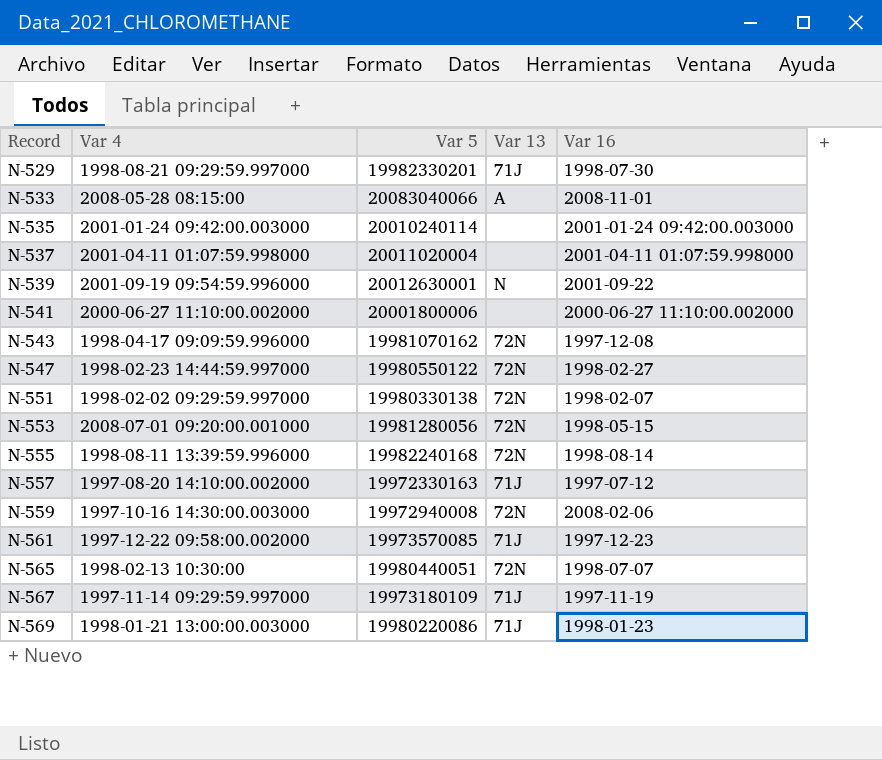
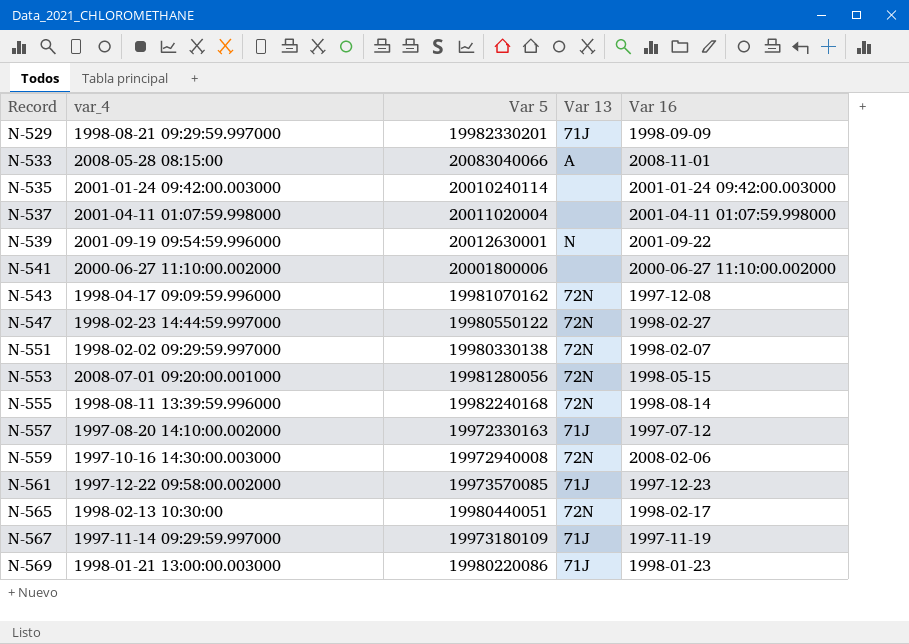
column name: Var 4 -> var_4
N-529 | Var 16: 1998-07-30 -> 1998-09-09
N-565 | Var 16: 1998-07-07 -> 1998-02-17

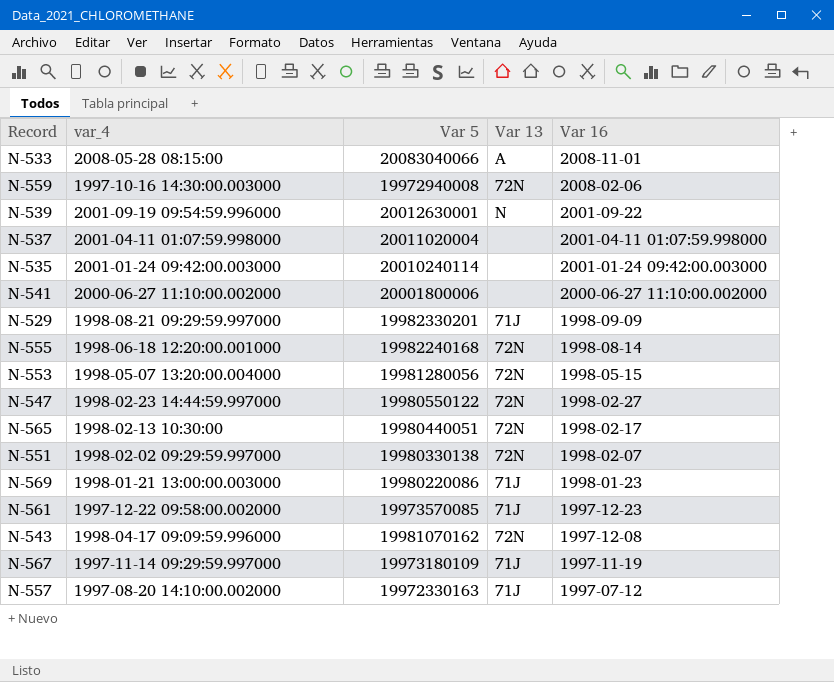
row order: Record ascending -> Var 16 descending
N-555 | var_4: 1998-08-11 13:39:59.996000 -> 1998-06-18 12:20:00.001000
N-553 | var_4: 2008-07-01 09:20:00.001000 -> 1998-05-07 13:20:00.004000

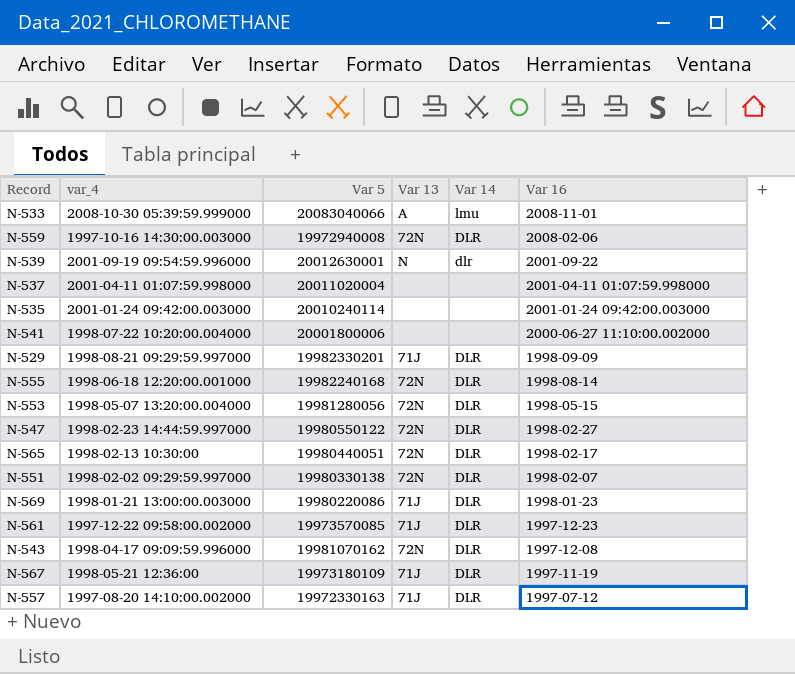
column Var 14 | position: none -> 5
N-533 | var_4: 2008-05-28 08:15:00 -> 2008-10-30 05:39:59.999000
N-541 | var_4: 2000-06-27 11:10:00.002000 -> 1998-07-22 10:20:00.004000
N-567 | var_4: 1997-11-14 09:29:59.997000 -> 1998-05-21 12:36:00

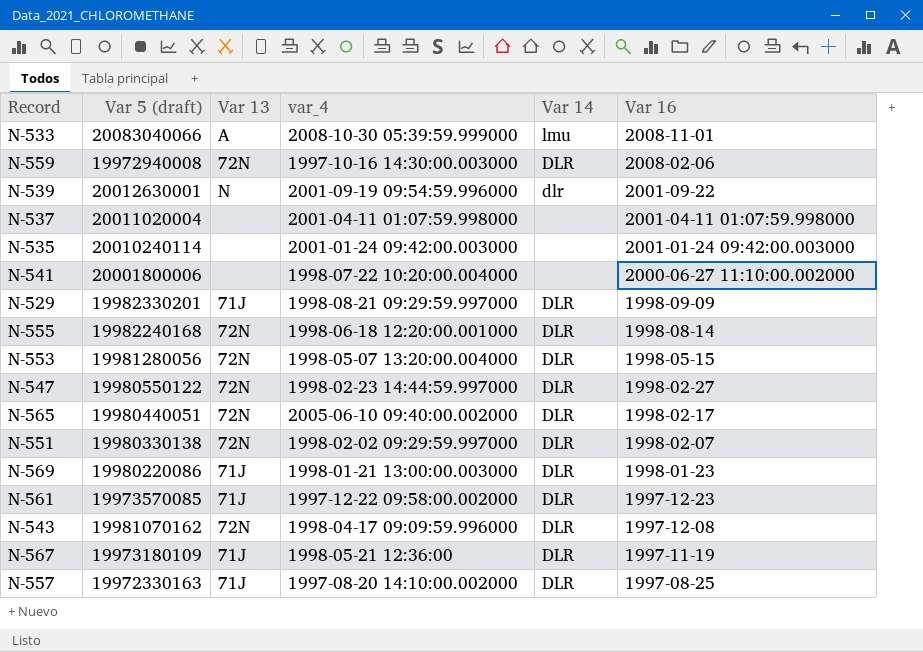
column name: Var 5 -> Var 5 (draft)
column var_4 | position: 2 -> 4
N-565 | var_4: 1998-02-13 10:30:00 -> 2005-06-10 09:40:00.002000
N-557 | Var 16: 1997-07-12 -> 1997-08-25

